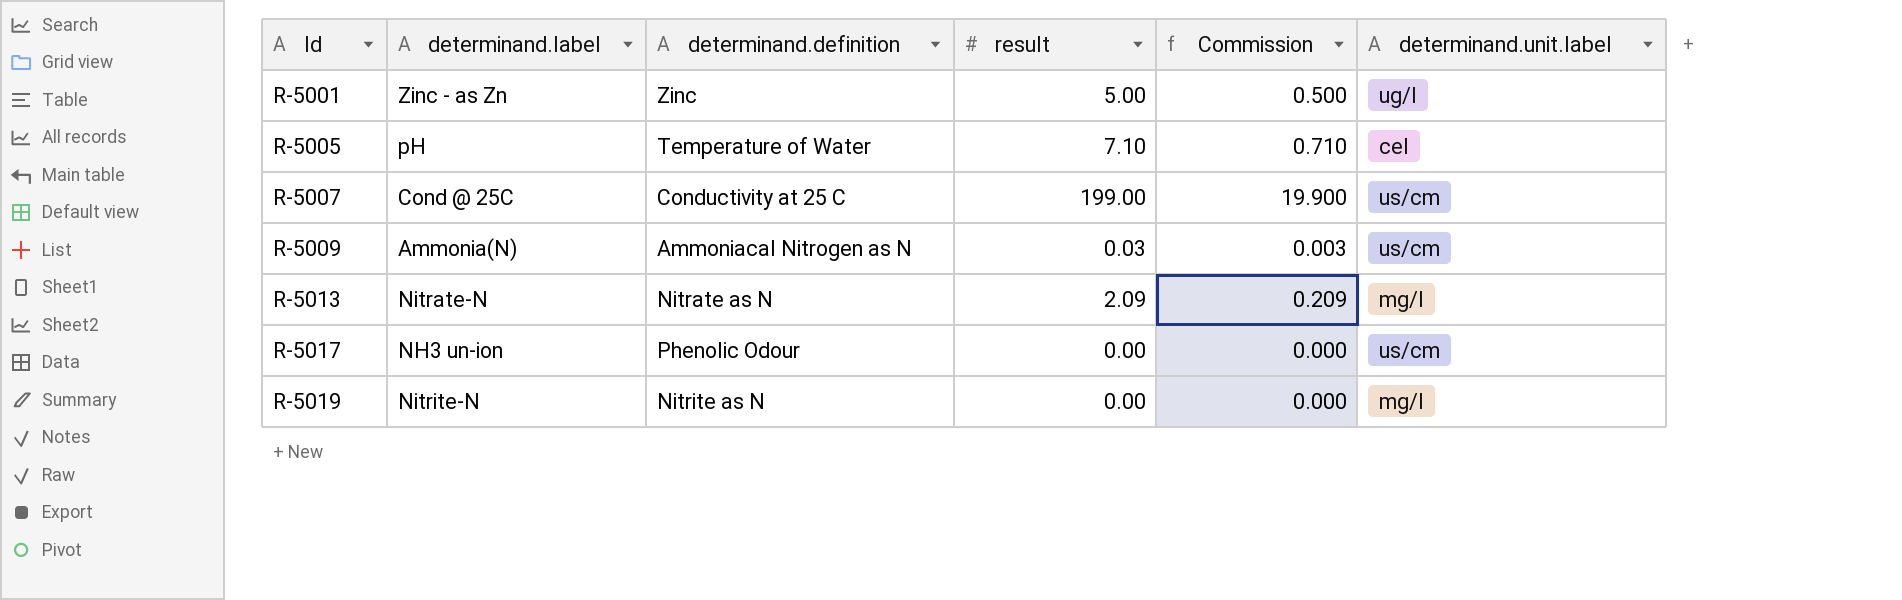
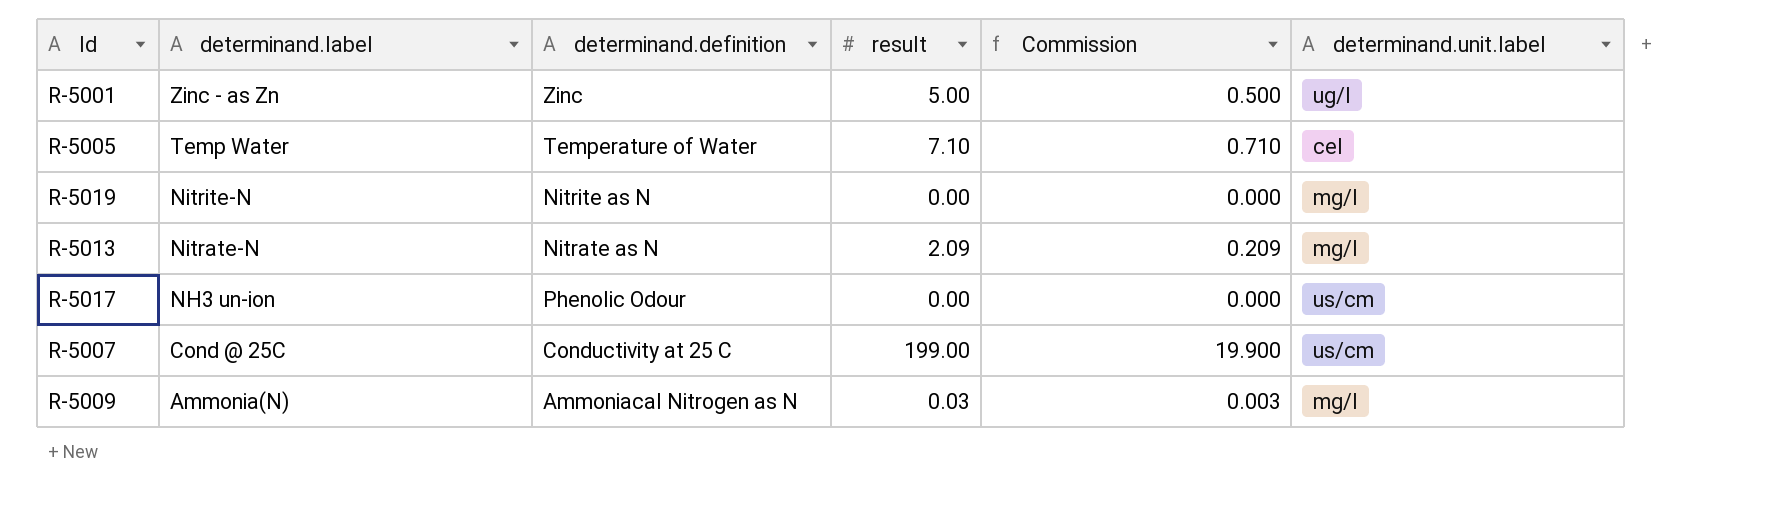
row order: Id ascending -> determinand.label descending
R-5005 | determinand.label: pH -> Temp Water
R-5009 | determinand.unit.label: us/cm -> mg/l

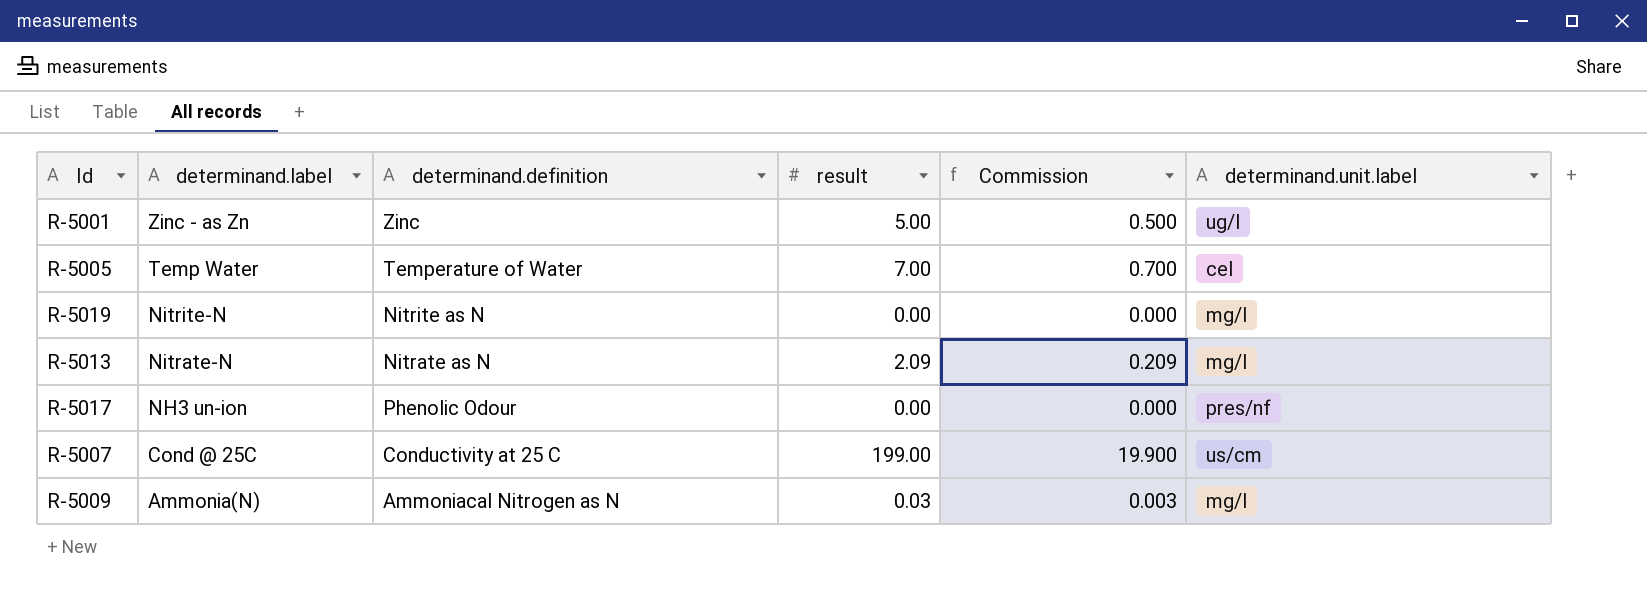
R-5005 | result: 7.10 -> 7.00
R-5005 | Commission: 0.710 -> 0.700
R-5017 | determinand.unit.label: us/cm -> pres/nf

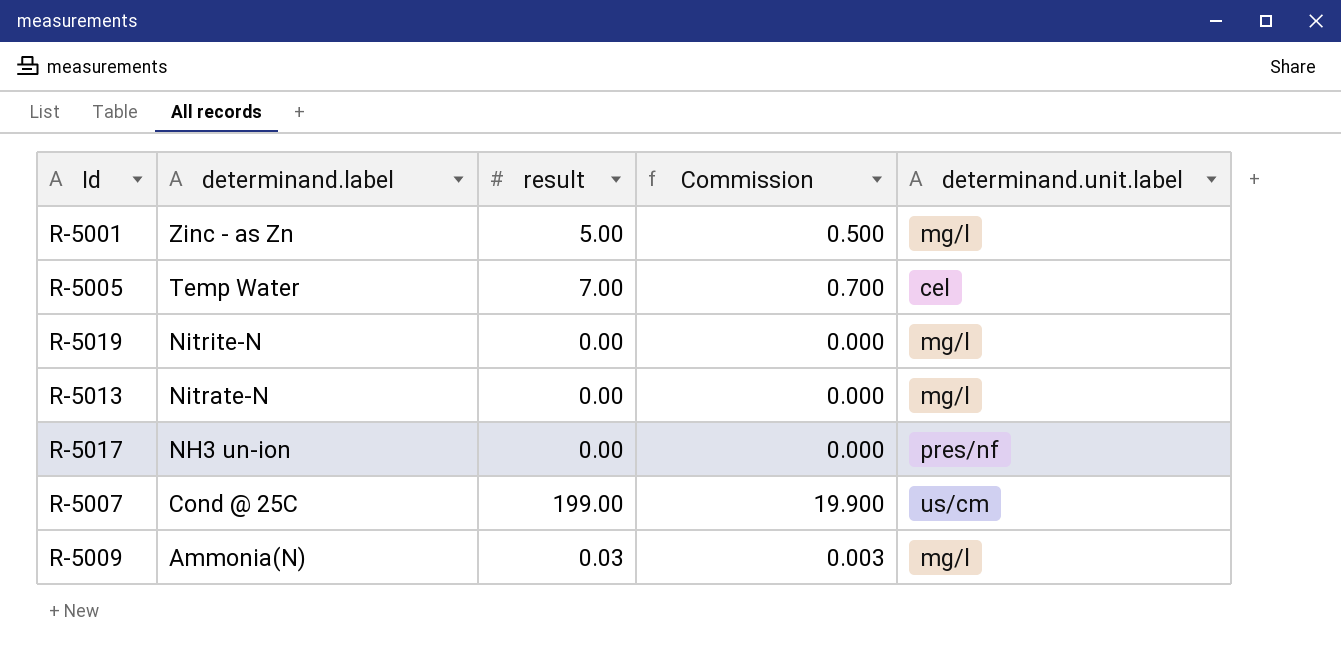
column determinand.definition | position: 3 -> none
R-5001 | determinand.unit.label: ug/l -> mg/l
R-5013 | result: 2.09 -> 0.00
R-5013 | Commission: 0.209 -> 0.000

